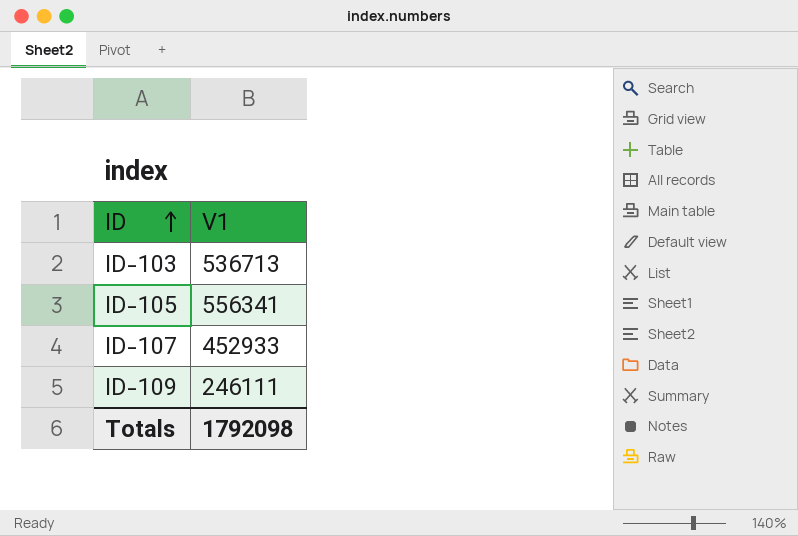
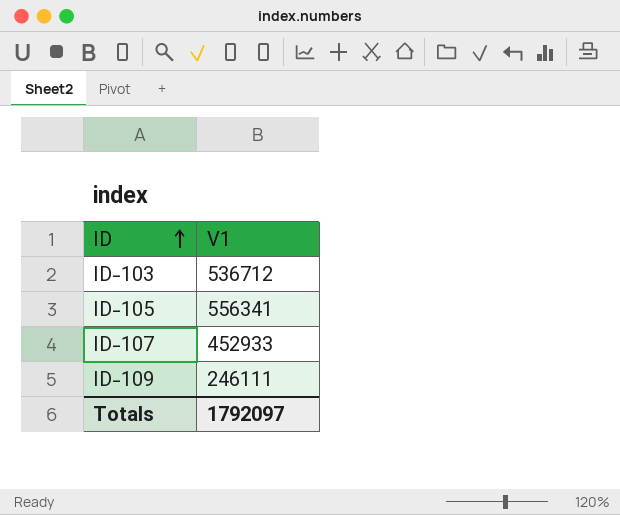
ID-103 | V1: 536713 -> 536712
Totals | V1: 1792098 -> 1792097

